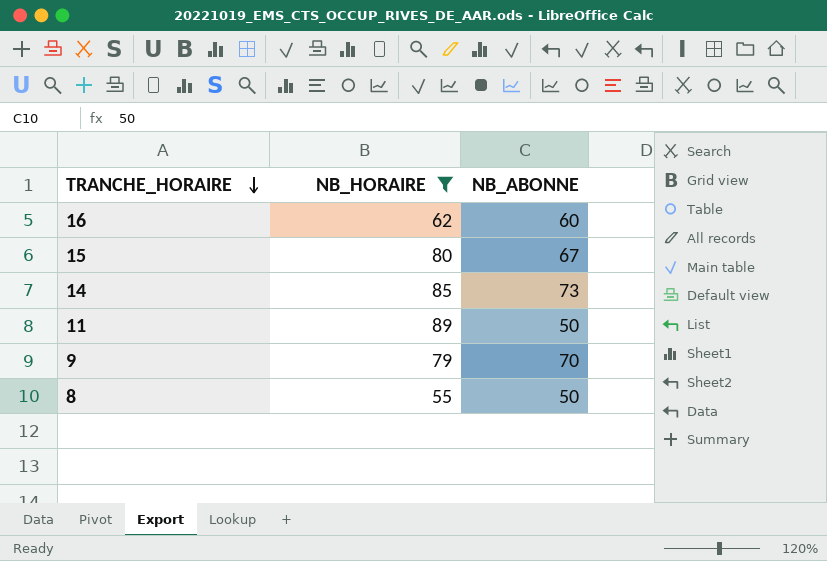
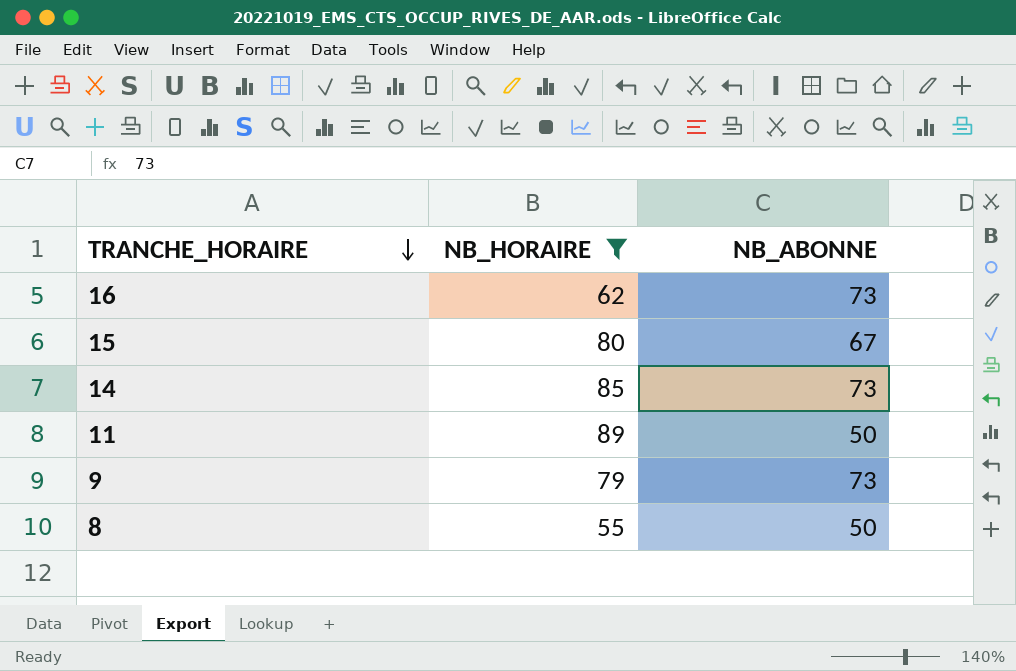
16 | NB_ABONNE: 60 -> 73
9 | NB_ABONNE: 70 -> 73

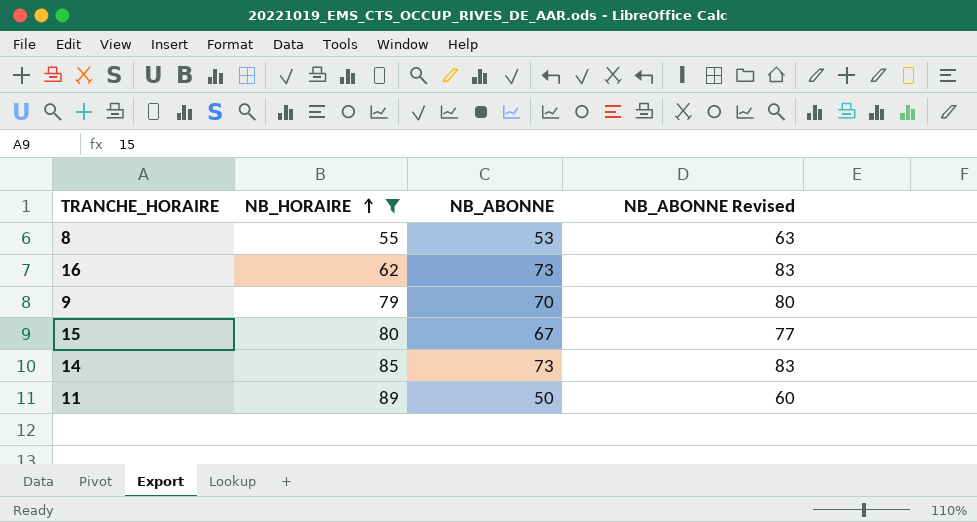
row order: TRANCHE_HORAIRE descending -> NB_HORAIRE ascending
column NB_ABONNE Revised | formula: none -> [NB_ABONNE] + 10
8 | NB_ABONNE: 50 -> 53
9 | NB_ABONNE: 73 -> 70

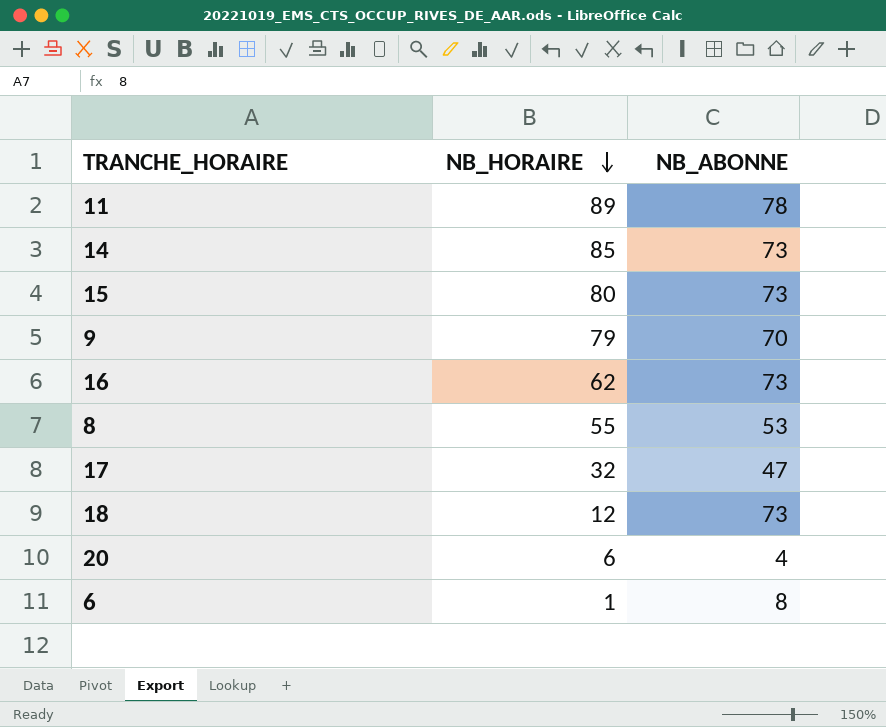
filter: NB_HORAIRE >= 55 -> none
row order: NB_HORAIRE ascending -> NB_HORAIRE descending
column NB_ABONNE Revised | formula: [NB_ABONNE] + 10 -> none
11 | NB_ABONNE: 50 -> 78
15 | NB_ABONNE: 67 -> 73

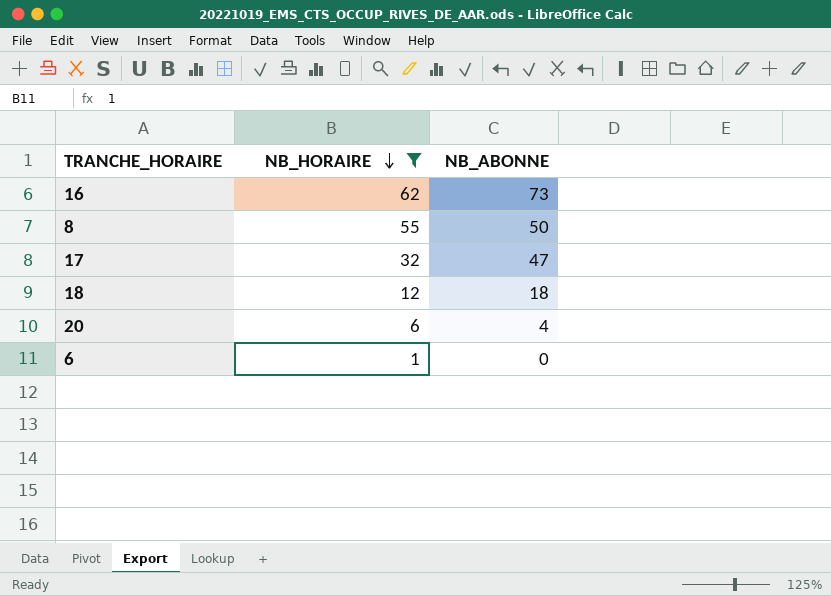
filter: none -> NB_HORAIRE <= 62
8 | NB_ABONNE: 53 -> 50
18 | NB_ABONNE: 73 -> 18
6 | NB_ABONNE: 8 -> 0

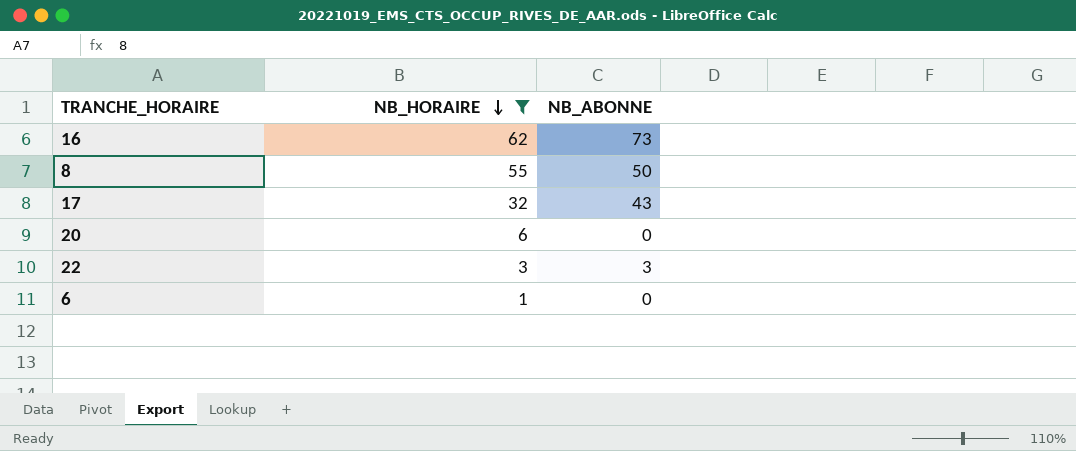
row 18: 12 | 18 -> none
17 | NB_ABONNE: 47 -> 43
20 | NB_ABONNE: 4 -> 0
row 22: none -> 3 | 3

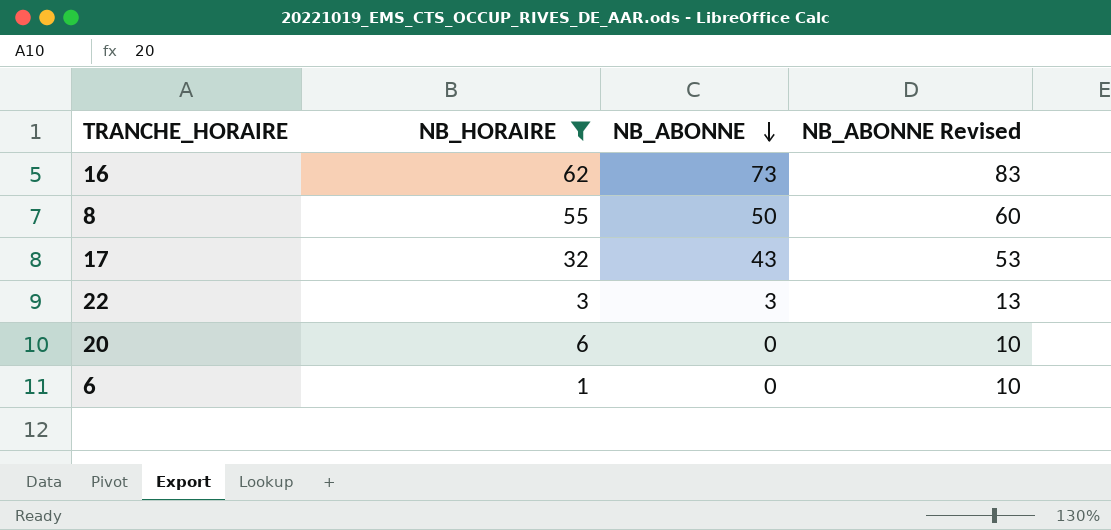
row order: NB_HORAIRE descending -> NB_ABONNE descending
column NB_ABONNE Revised | formula: none -> [NB_ABONNE] + 10

